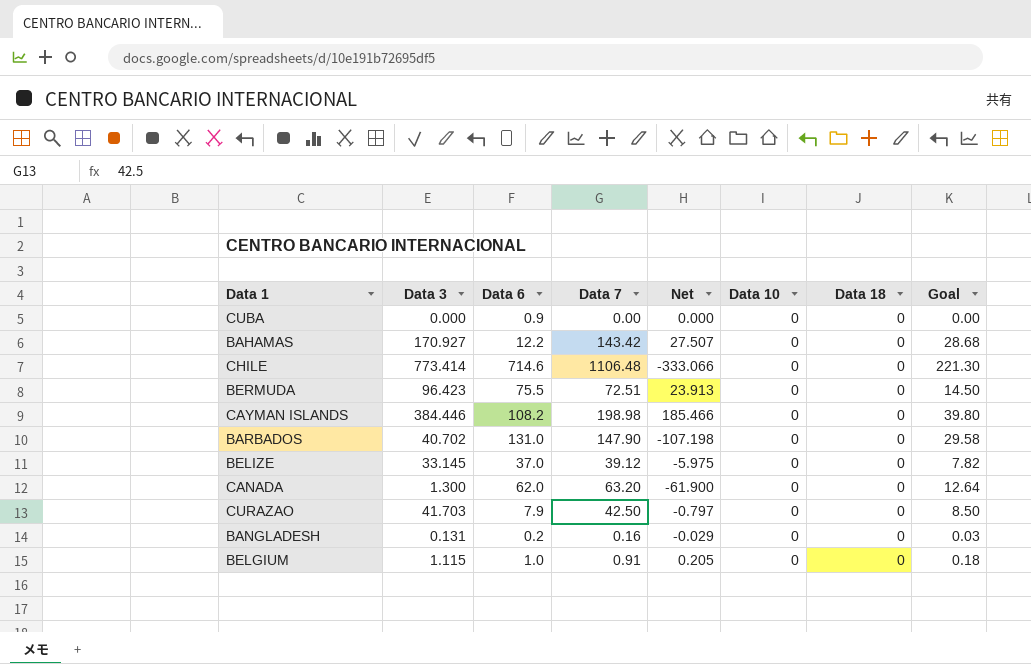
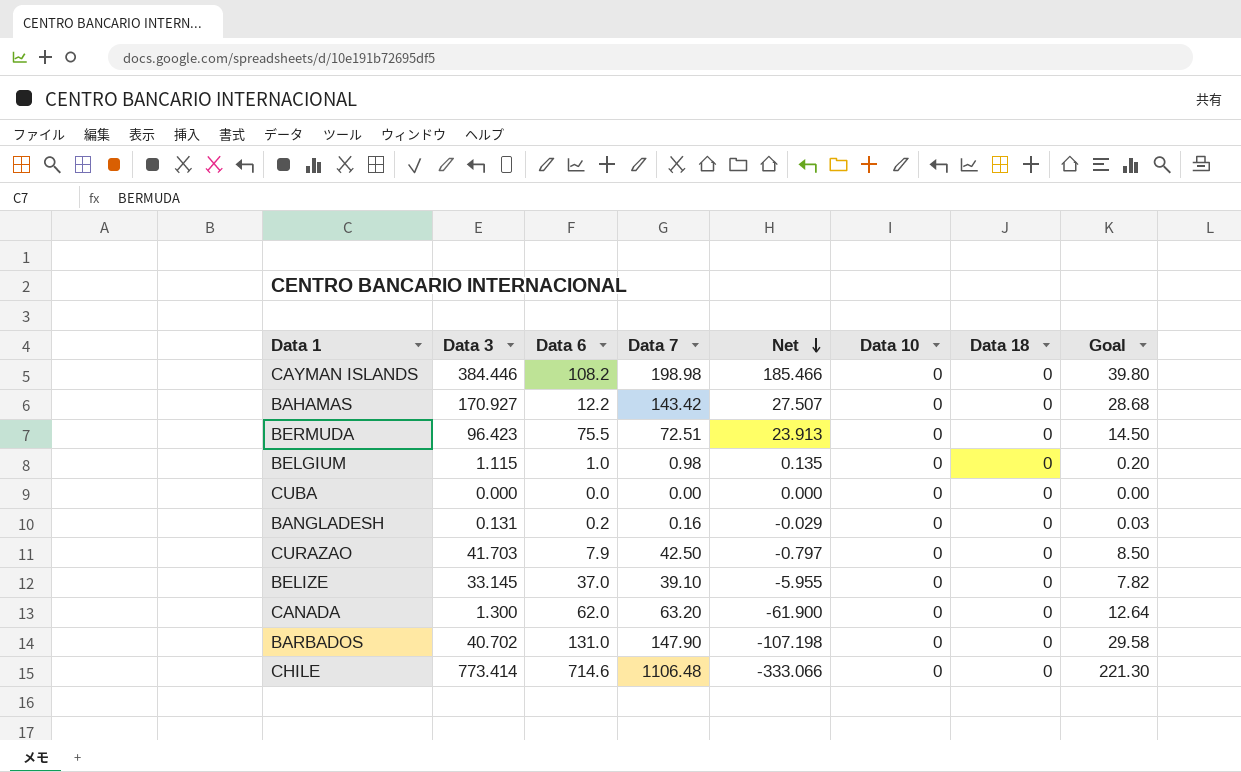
row order: none -> Net descending
BELGIUM | Data 7: 0.91 -> 0.98
BELGIUM | Net: 0.205 -> 0.135
BELGIUM | Goal: 0.18 -> 0.20
CUBA | Data 6: 0.9 -> 0.0
BELIZE | Data 7: 39.12 -> 39.10
BELIZE | Net: -5.975 -> -5.955

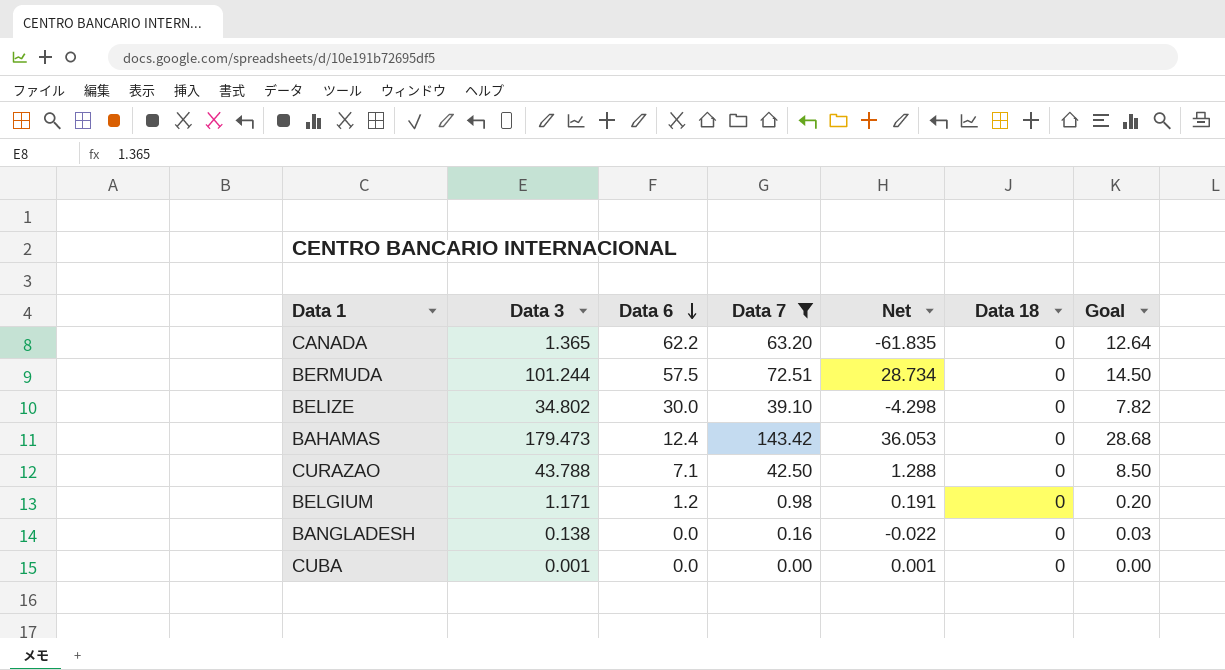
filter: none -> Data 7 <= 143.42
row order: Net descending -> Data 6 descending
column Data 10 | position: 6 -> none
CANADA | Data 3: 1.300 -> 1.365
CANADA | Data 6: 62.0 -> 62.2
CANADA | Net: -61.900 -> -61.835
BERMUDA | Data 3: 96.423 -> 101.244
BERMUDA | Data 6: 75.5 -> 57.5
BERMUDA | Net: 23.913 -> 28.734
BELIZE | Data 3: 33.145 -> 34.802
BELIZE | Data 6: 37.0 -> 30.0
BELIZE | Net: -5.955 -> -4.298
BAHAMAS | Data 3: 170.927 -> 179.473
BAHAMAS | Data 6: 12.2 -> 12.4
BAHAMAS | Net: 27.507 -> 36.053
CURAZAO | Data 3: 41.703 -> 43.788
CURAZAO | Data 6: 7.9 -> 7.1
CURAZAO | Net: -0.797 -> 1.288
BELGIUM | Data 3: 1.115 -> 1.171
BELGIUM | Data 6: 1.0 -> 1.2
BELGIUM | Net: 0.135 -> 0.191
BANGLADESH | Data 3: 0.131 -> 0.138
BANGLADESH | Data 6: 0.2 -> 0.0
BANGLADESH | Net: -0.029 -> -0.022
CUBA | Data 3: 0.000 -> 0.001
CUBA | Net: 0.000 -> 0.001

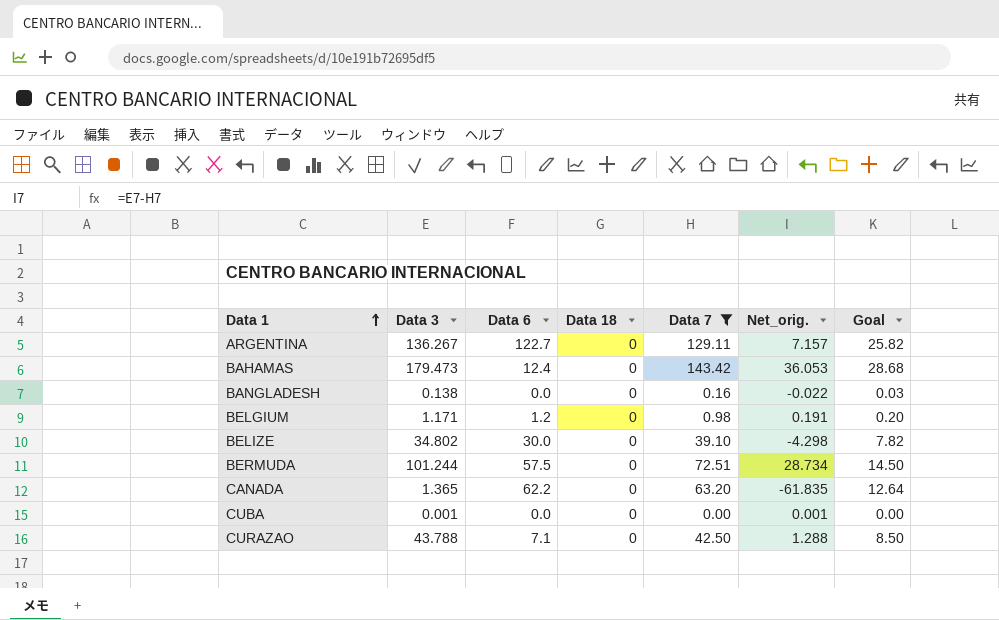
row order: Data 6 descending -> Data 1 ascending
column Data 18 | position: 6 -> 4
column name: Net -> Net_orig.
row ARGENTINA: none -> 136.267 | 122.7 | 0 | 129.11 | 7.157 | 25.82

